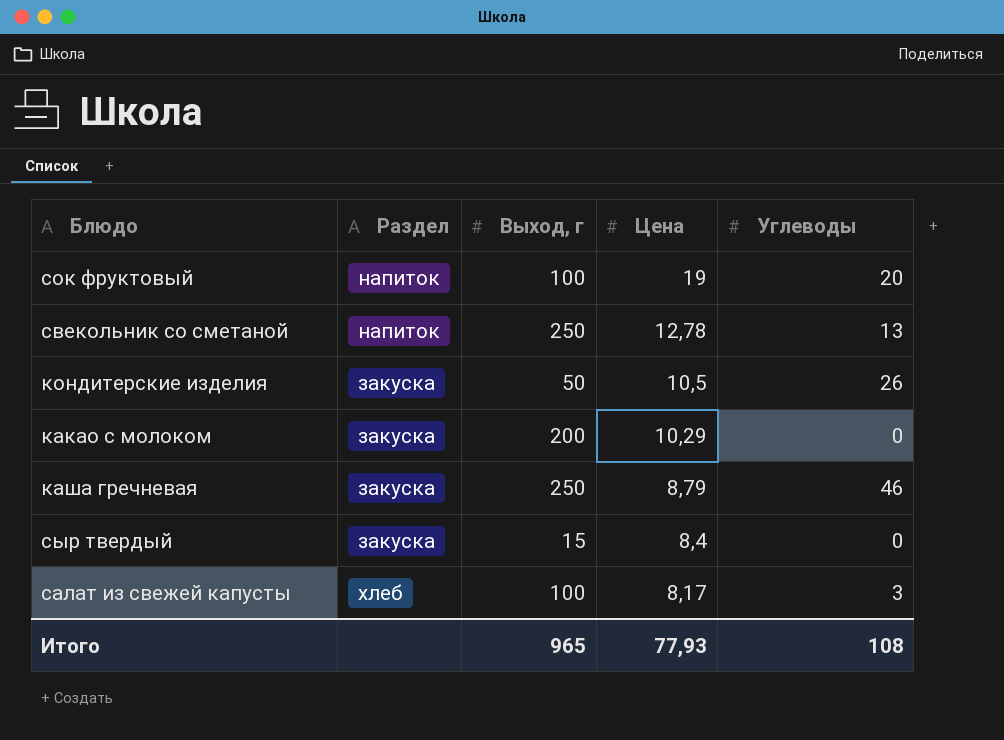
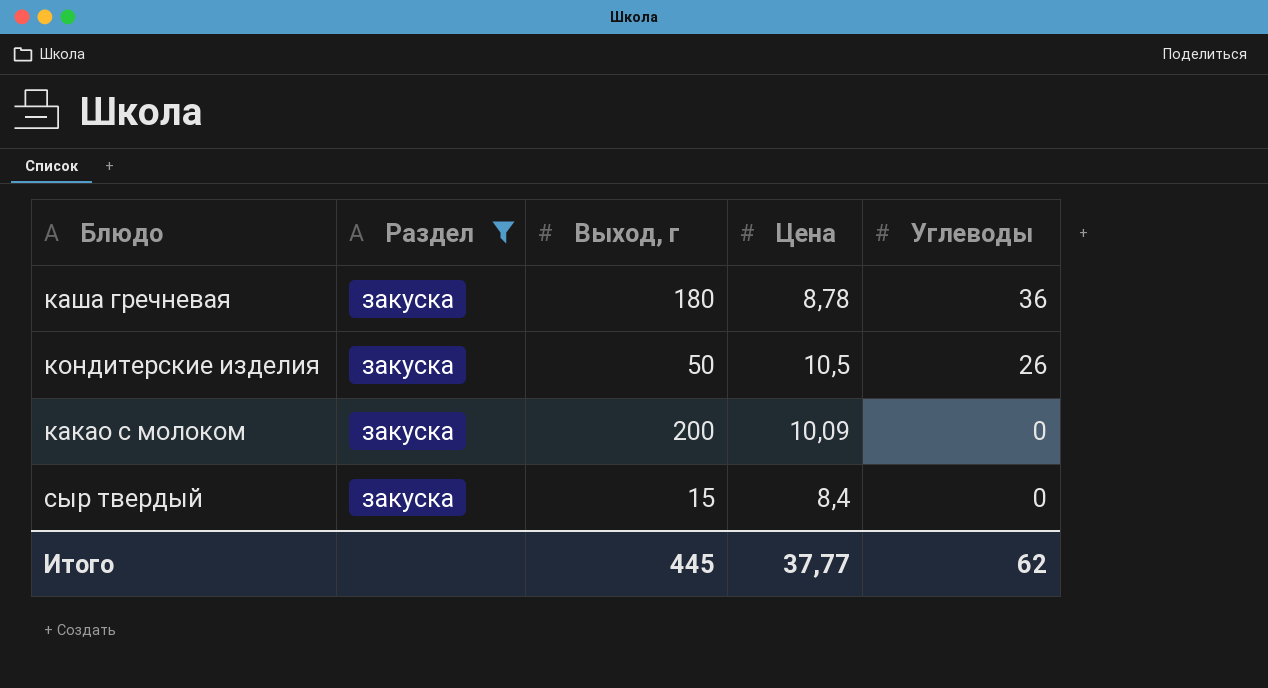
filter: none -> Раздел = закуска
row order: Цена descending -> Углеводы descending
каша гречневая | Выход, г: 250 -> 180
каша гречневая | Цена: 8,79 -> 8,78
каша гречневая | Углеводы: 46 -> 36
какао с молоком | Цена: 10,29 -> 10,09
Итого | Выход, г: 965 -> 445
Итого | Цена: 77,93 -> 37,77
Итого | Углеводы: 108 -> 62

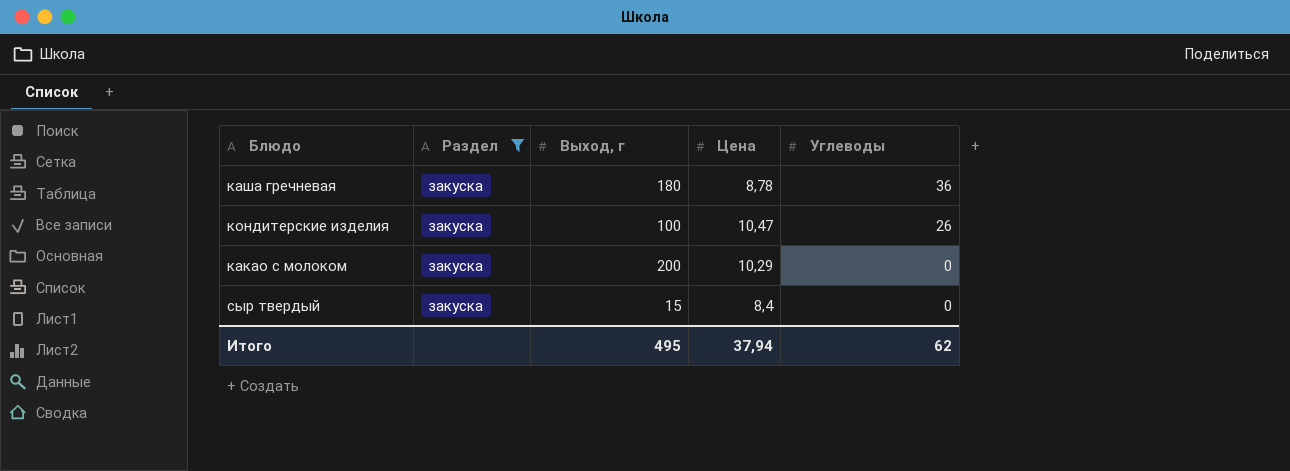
кондитерские изделия | Выход, г: 50 -> 100
кондитерские изделия | Цена: 10,5 -> 10,47
какао с молоком | Цена: 10,09 -> 10,29
Итого | Выход, г: 445 -> 495
Итого | Цена: 37,77 -> 37,94

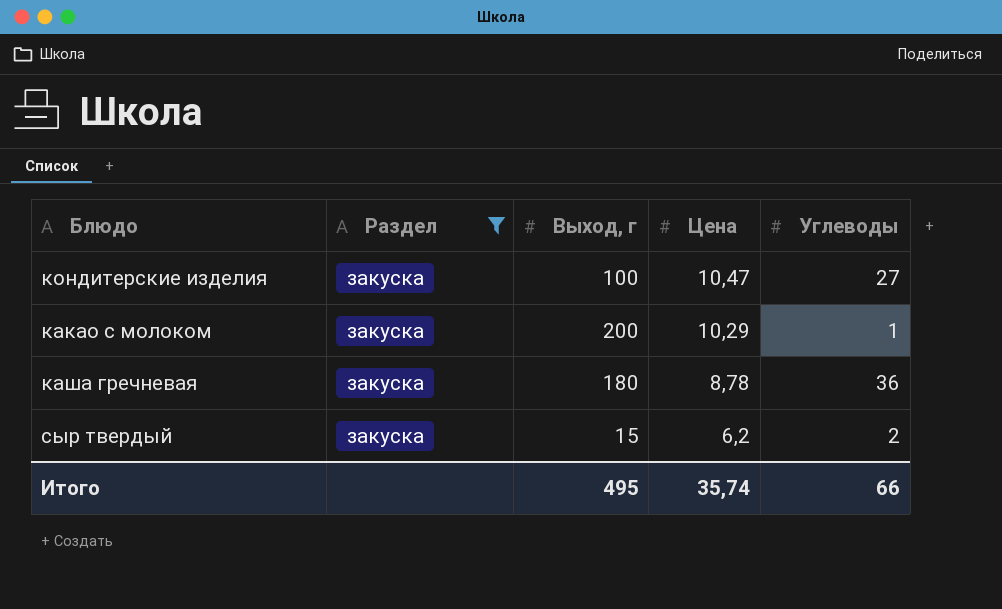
row order: Углеводы descending -> Цена descending
кондитерские изделия | Углеводы: 26 -> 27
какао с молоком | Углеводы: 0 -> 1
сыр твердый | Цена: 8,4 -> 6,2
сыр твердый | Углеводы: 0 -> 2
Итого | Цена: 37,94 -> 35,74
Итого | Углеводы: 62 -> 66

